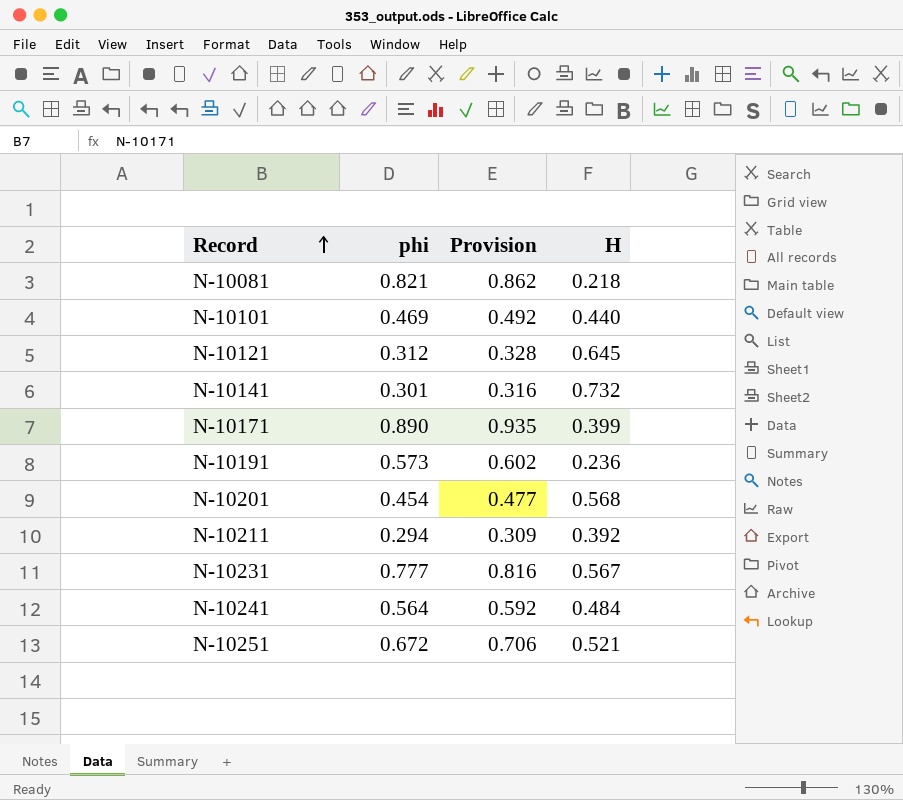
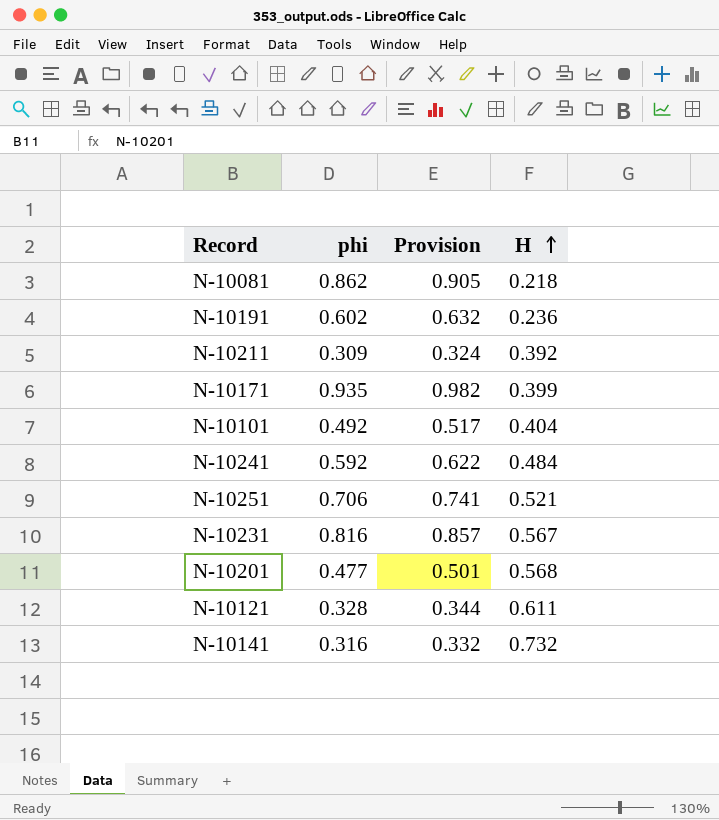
row order: Record ascending -> H ascending
N-10081 | phi: 0.821 -> 0.862
N-10081 | Provision: 0.862 -> 0.905
N-10191 | phi: 0.573 -> 0.602
N-10191 | Provision: 0.602 -> 0.632
N-10211 | phi: 0.294 -> 0.309
N-10211 | Provision: 0.309 -> 0.324
N-10171 | phi: 0.890 -> 0.935
N-10171 | Provision: 0.935 -> 0.982
N-10101 | phi: 0.469 -> 0.492
N-10101 | Provision: 0.492 -> 0.517
N-10101 | H: 0.440 -> 0.404
N-10241 | phi: 0.564 -> 0.592
N-10241 | Provision: 0.592 -> 0.622
N-10251 | phi: 0.672 -> 0.706
N-10251 | Provision: 0.706 -> 0.741
N-10231 | phi: 0.777 -> 0.816
N-10231 | Provision: 0.816 -> 0.857
N-10201 | phi: 0.454 -> 0.477
N-10201 | Provision: 0.477 -> 0.501
N-10121 | phi: 0.312 -> 0.328
N-10121 | Provision: 0.328 -> 0.344
N-10121 | H: 0.645 -> 0.611
N-10141 | phi: 0.301 -> 0.316
N-10141 | Provision: 0.316 -> 0.332

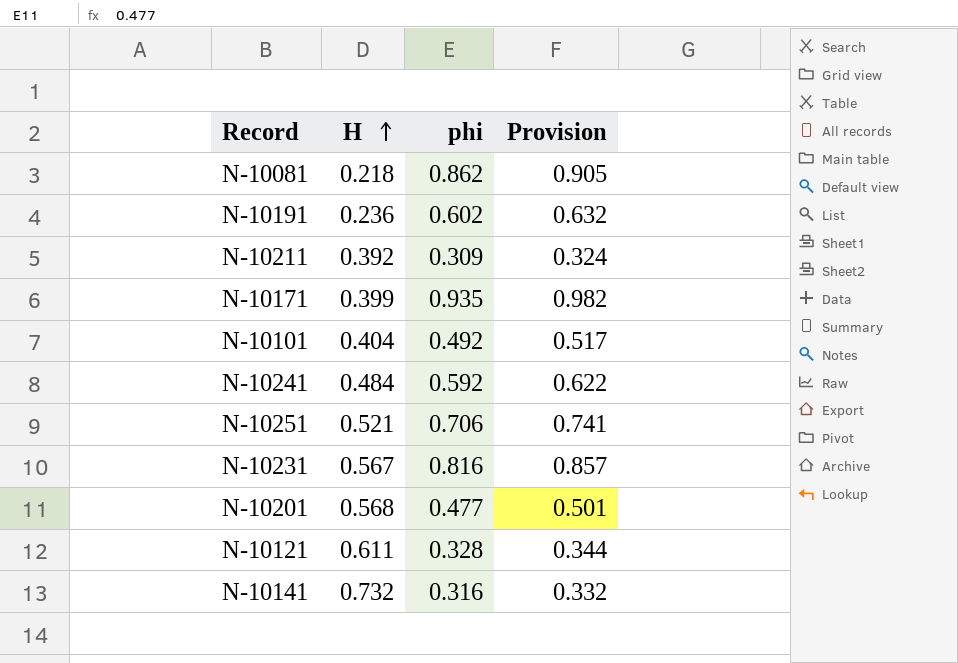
column H | position: 4 -> 2

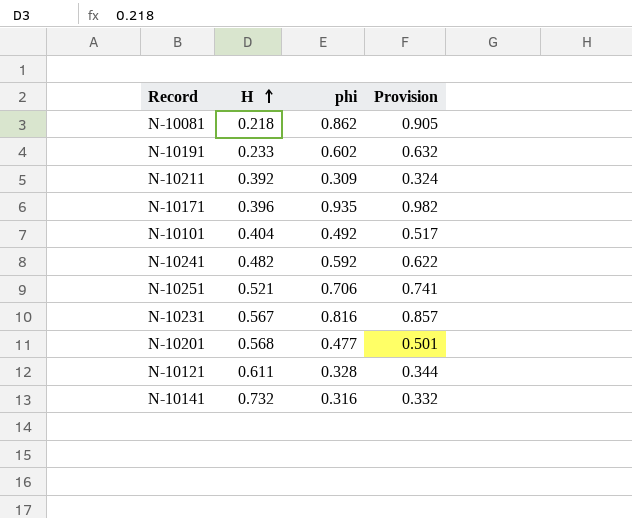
N-10191 | H: 0.236 -> 0.233
N-10171 | H: 0.399 -> 0.396
N-10241 | H: 0.484 -> 0.482

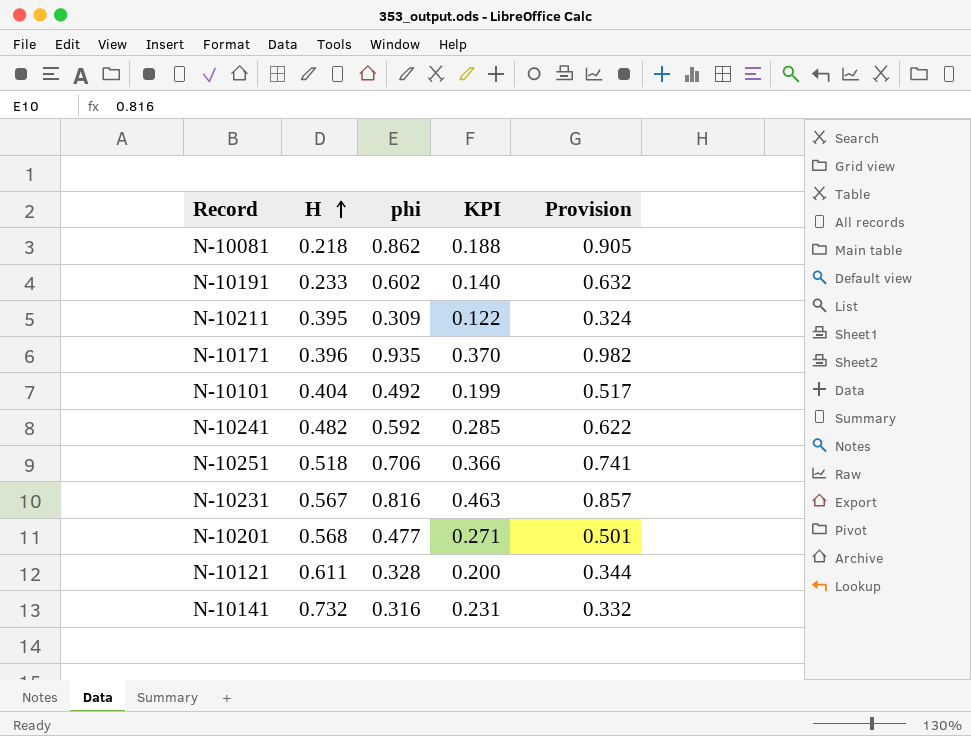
column KPI | formula: none -> [H] * [phi]
N-10211 | H: 0.392 -> 0.395
N-10251 | H: 0.521 -> 0.518

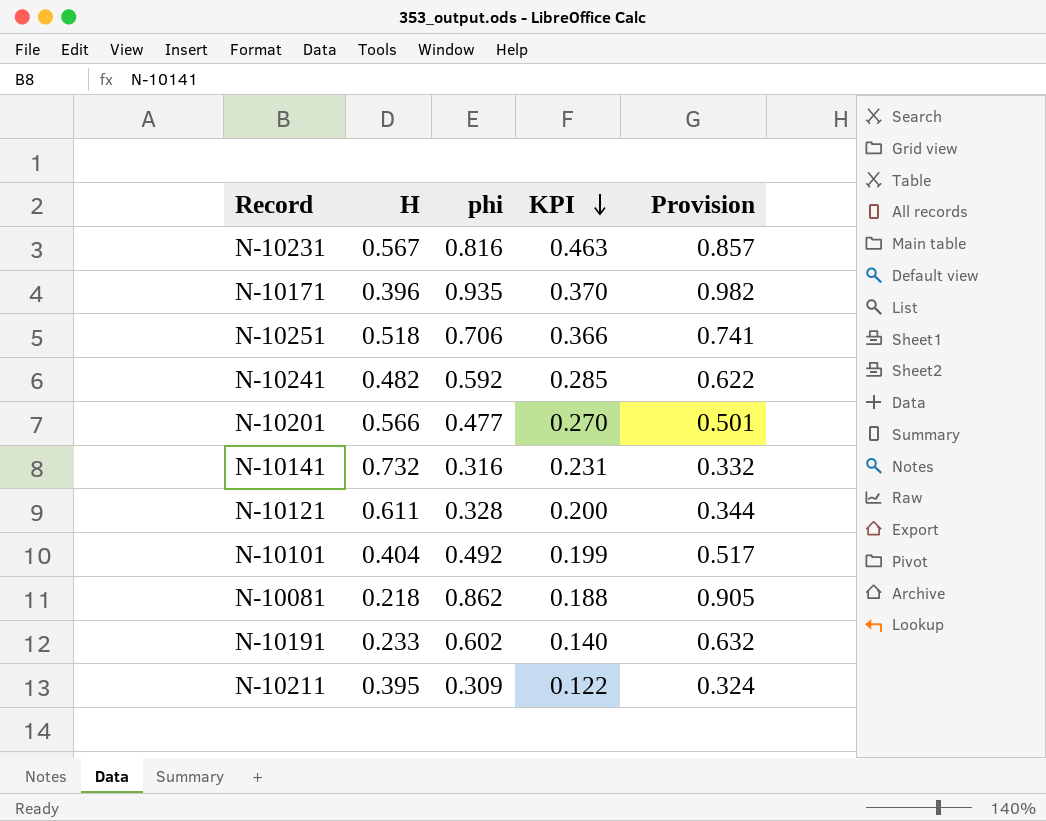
row order: H ascending -> KPI descending
N-10201 | H: 0.568 -> 0.566
N-10201 | KPI: 0.271 -> 0.270

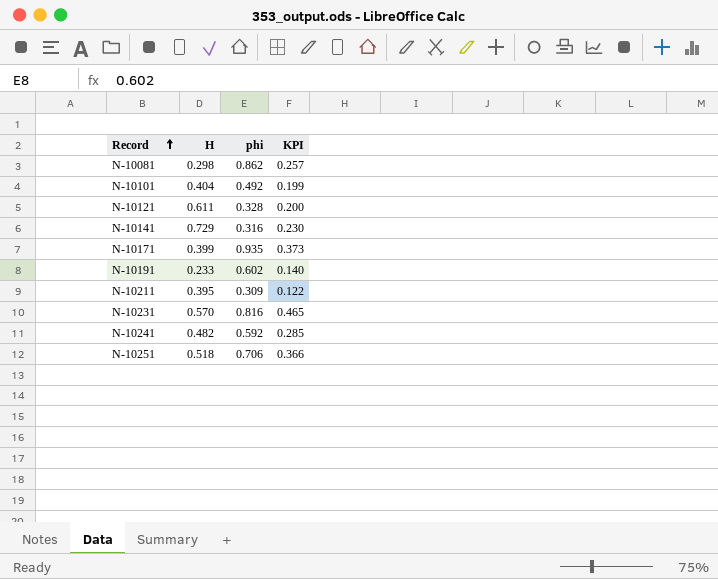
row order: KPI descending -> Record ascending
column Provision | formula: [phi] * 1.05 -> none
row N-10201: 0.566 | 0.477 | 0.270 | 0.501 -> none
N-10081 | H: 0.218 -> 0.298
N-10081 | KPI: 0.188 -> 0.257
N-10141 | H: 0.732 -> 0.729
N-10141 | KPI: 0.231 -> 0.230
N-10171 | H: 0.396 -> 0.399
N-10171 | KPI: 0.370 -> 0.373
N-10231 | H: 0.567 -> 0.570
N-10231 | KPI: 0.463 -> 0.465

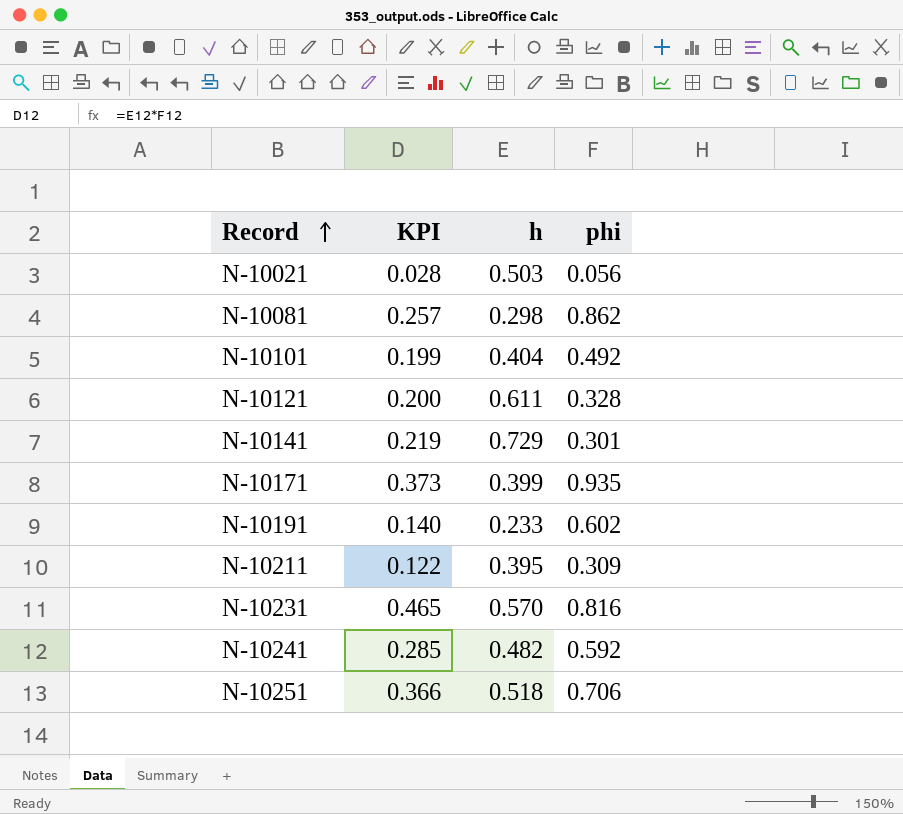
column KPI | position: 4 -> 2
column name: H -> h
row N-10021: none -> 0.028 | 0.503 | 0.056
N-10141 | KPI: 0.230 -> 0.219
N-10141 | phi: 0.316 -> 0.301

